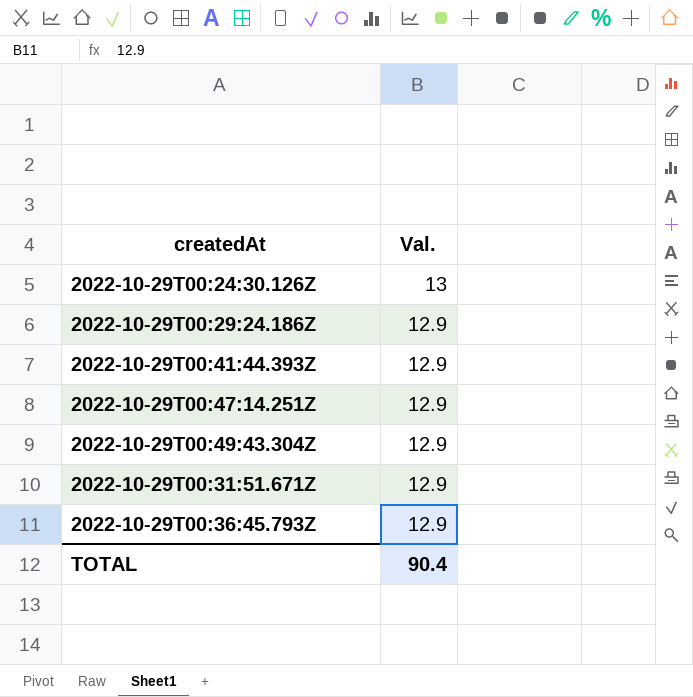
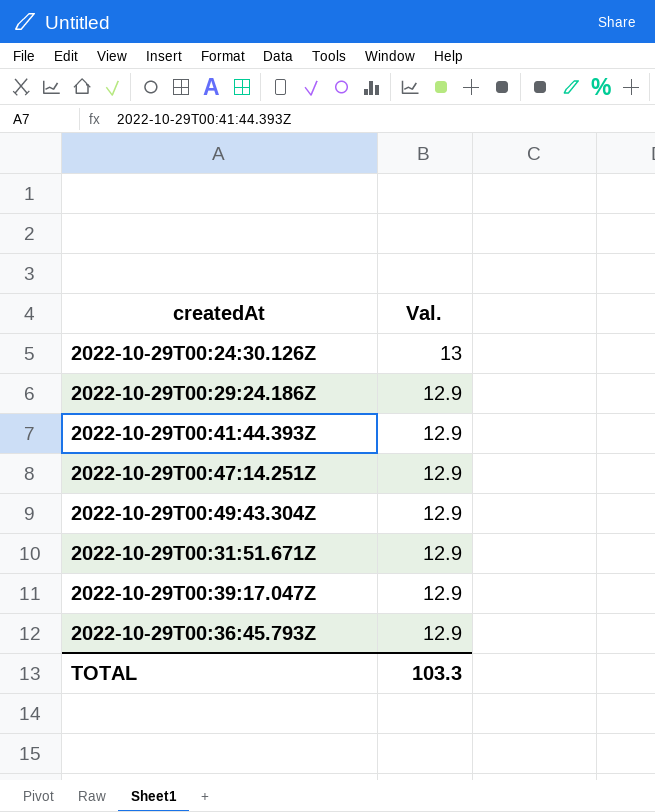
row 2022-10-29T00:39:17.047Z: none -> 12.9
TOTAL | Val.: 90.4 -> 103.3

